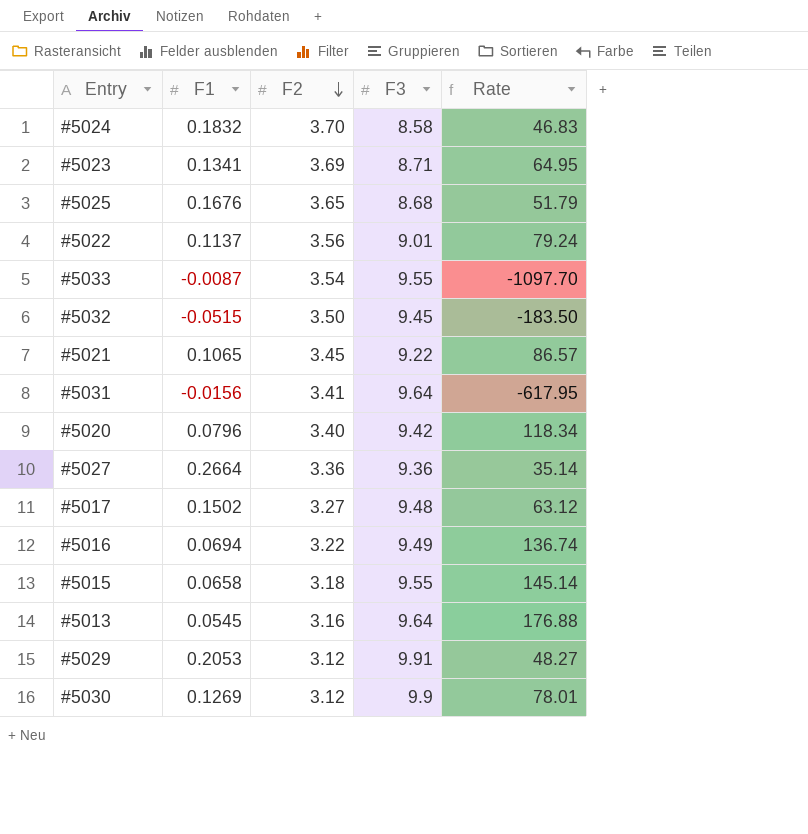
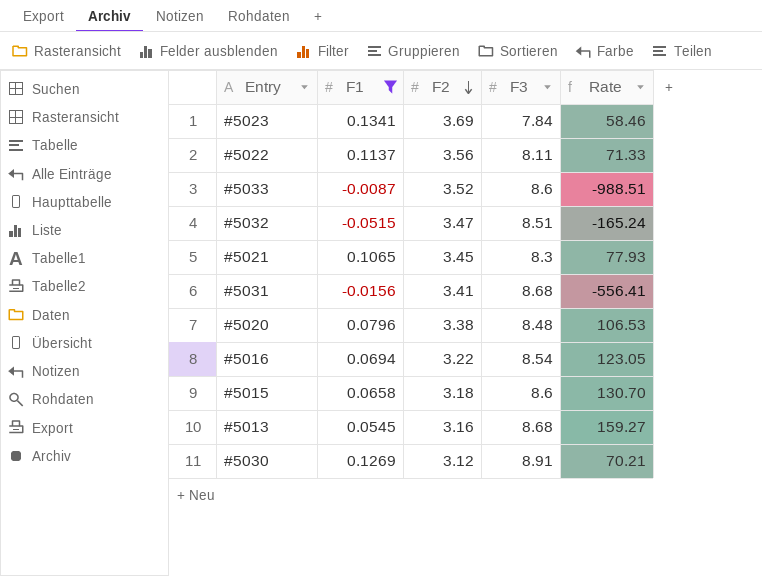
filter: none -> F1 <= 0.1341
#5023 | F3: 8.71 -> 7.84
#5023 | Rate: 64.95 -> 58.46
#5022 | F3: 9.01 -> 8.11
#5022 | Rate: 79.24 -> 71.33
#5033 | F2: 3.54 -> 3.52
#5033 | F3: 9.55 -> 8.6
#5033 | Rate: -1097.70 -> -988.51
#5032 | F2: 3.50 -> 3.47
#5032 | F3: 9.45 -> 8.51
#5032 | Rate: -183.50 -> -165.24
#5021 | F3: 9.22 -> 8.3
#5021 | Rate: 86.57 -> 77.93
#5031 | F3: 9.64 -> 8.68
#5031 | Rate: -617.95 -> -556.41
#5020 | F2: 3.40 -> 3.38
#5020 | F3: 9.42 -> 8.48
#5020 | Rate: 118.34 -> 106.53
#5016 | F3: 9.49 -> 8.54
#5016 | Rate: 136.74 -> 123.05
#5015 | F3: 9.55 -> 8.6
#5015 | Rate: 145.14 -> 130.70
#5013 | F3: 9.64 -> 8.68
#5013 | Rate: 176.88 -> 159.27
#5030 | F3: 9.9 -> 8.91
#5030 | Rate: 78.01 -> 70.21

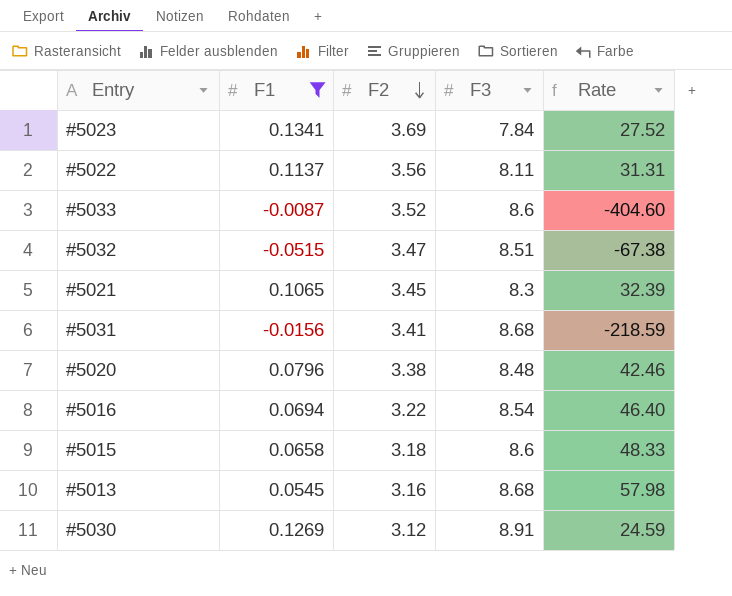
column Rate | formula: [F3] / [F1] -> [F2] / [F1]

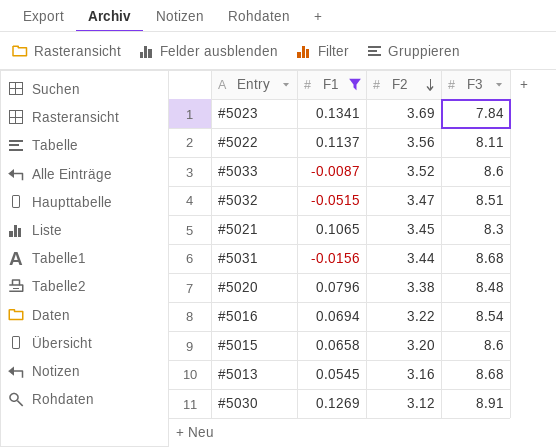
column Rate | formula: [F2] / [F1] -> none
#5031 | F2: 3.41 -> 3.44
#5015 | F2: 3.18 -> 3.20

